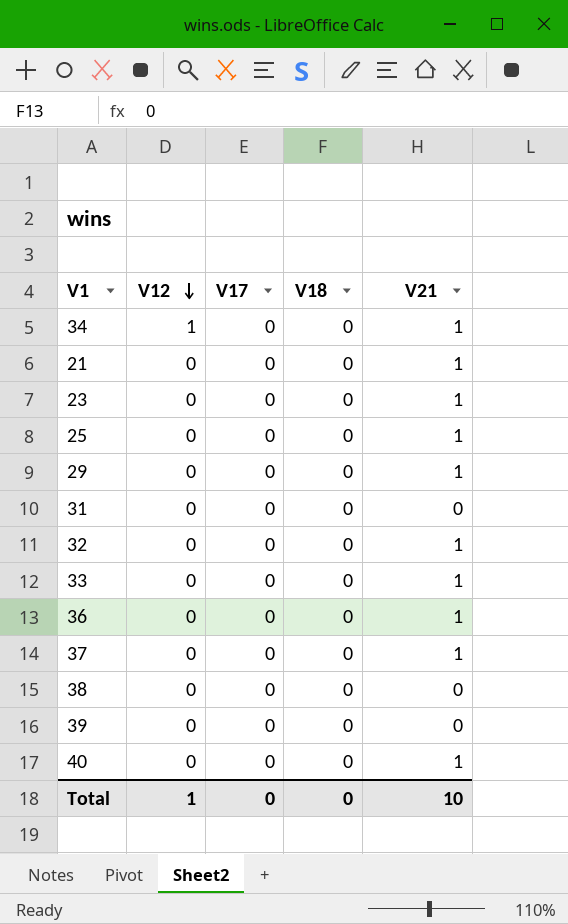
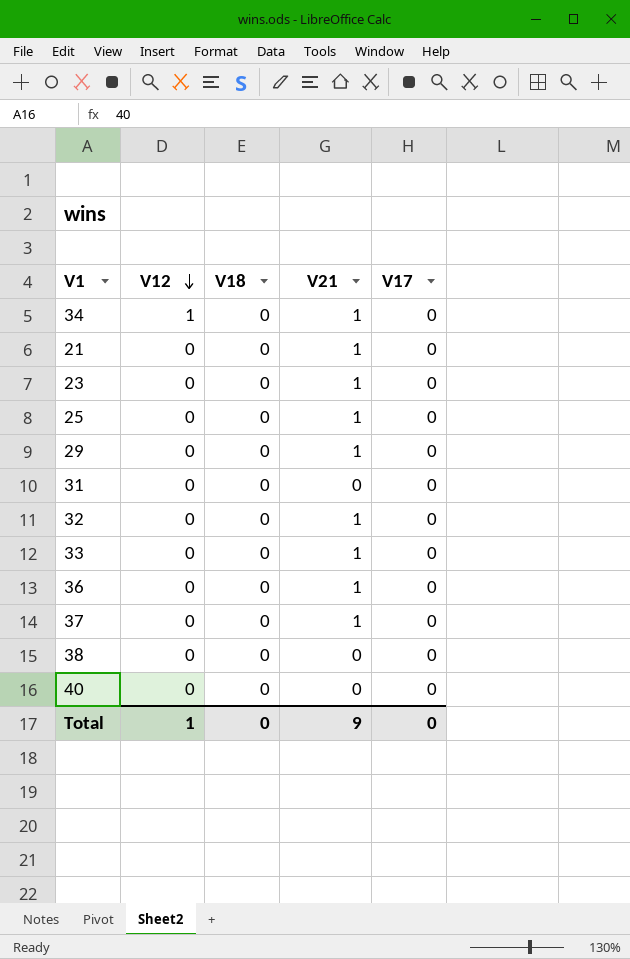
column V17 | position: 3 -> 5
row 39: 0 | 0 | 0 | 0 -> none
40 | V21: 1 -> 0
Total | V21: 10 -> 9

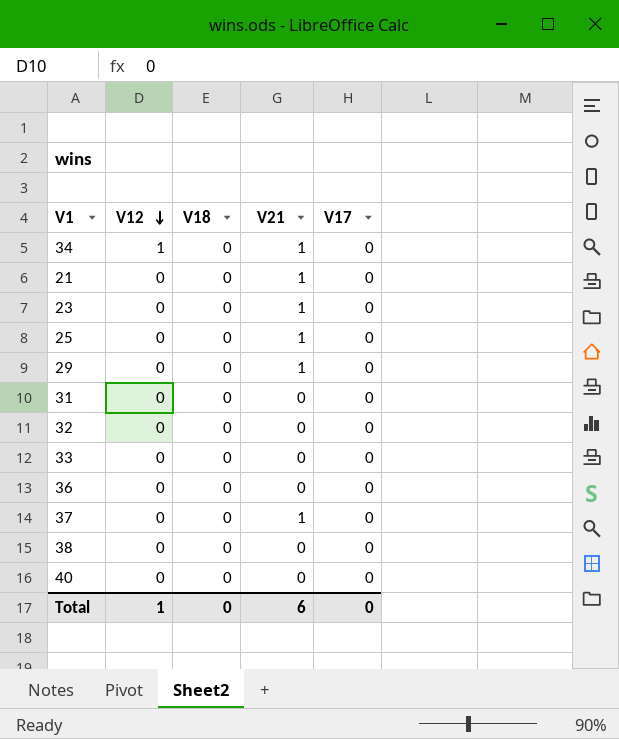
32 | V21: 1 -> 0
33 | V21: 1 -> 0
36 | V21: 1 -> 0
Total | V21: 9 -> 6

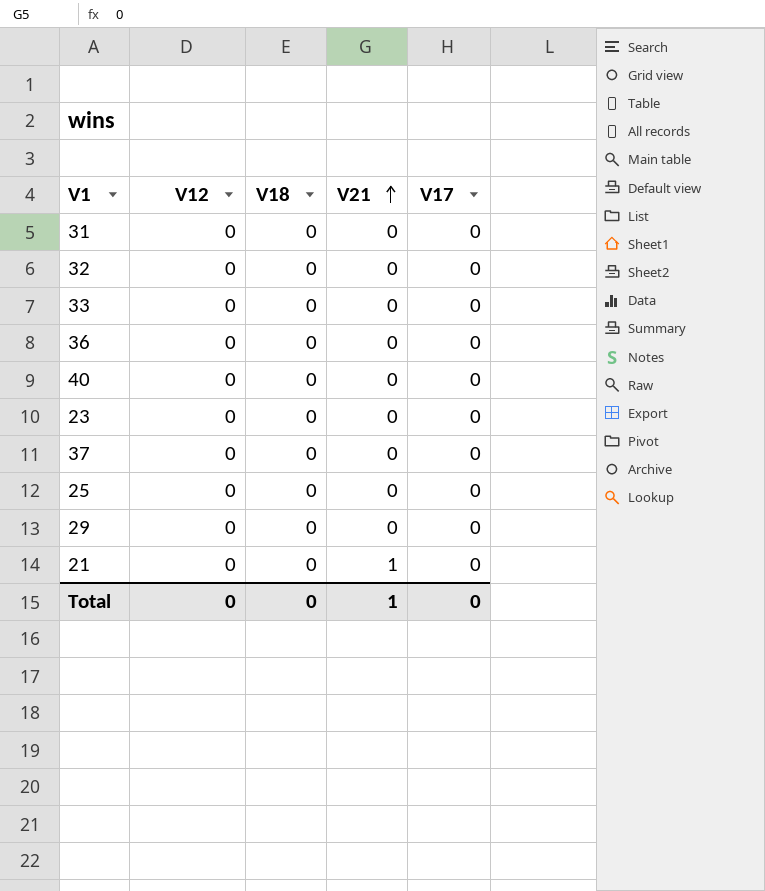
row order: V12 descending -> V21 ascending
row 34: 1 | 0 | 1 | 0 -> none
row 38: 0 | 0 | 0 | 0 -> none
23 | V21: 1 -> 0
37 | V21: 1 -> 0
25 | V21: 1 -> 0
29 | V21: 1 -> 0
Total | V12: 1 -> 0
Total | V21: 6 -> 1

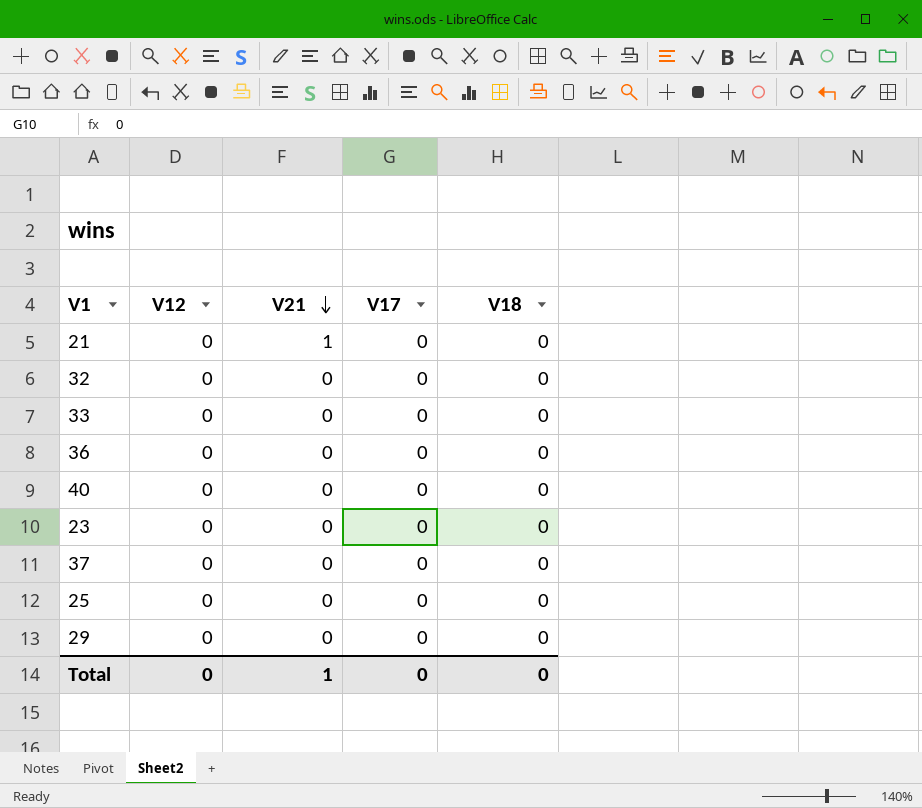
row order: V21 ascending -> V21 descending
column V18 | position: 3 -> 5
row 31: 0 | 0 | 0 | 0 -> none

